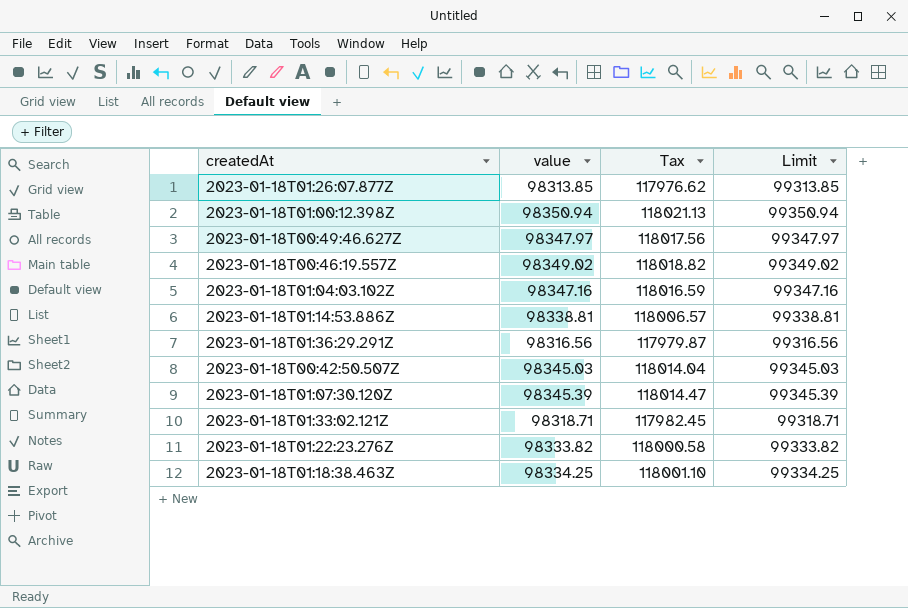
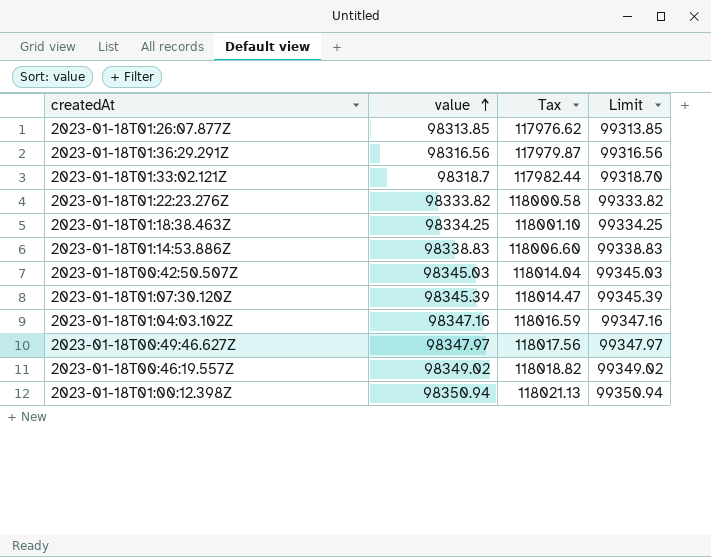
row order: none -> value ascending
2023-01-18T01:33:02.121Z | value: 98318.71 -> 98318.7
2023-01-18T01:33:02.121Z | Tax: 117982.45 -> 117982.44
2023-01-18T01:33:02.121Z | Limit: 99318.71 -> 99318.70
2023-01-18T01:14:53.886Z | value: 98338.81 -> 98338.83
2023-01-18T01:14:53.886Z | Tax: 118006.57 -> 118006.60
2023-01-18T01:14:53.886Z | Limit: 99338.81 -> 99338.83

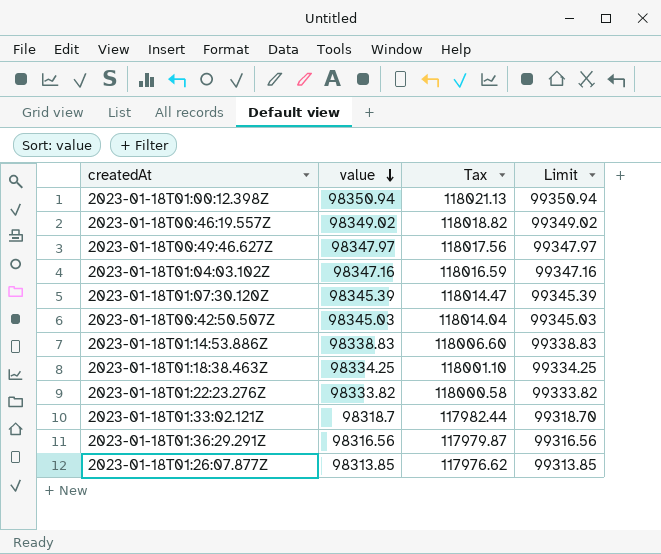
row order: value ascending -> value descending

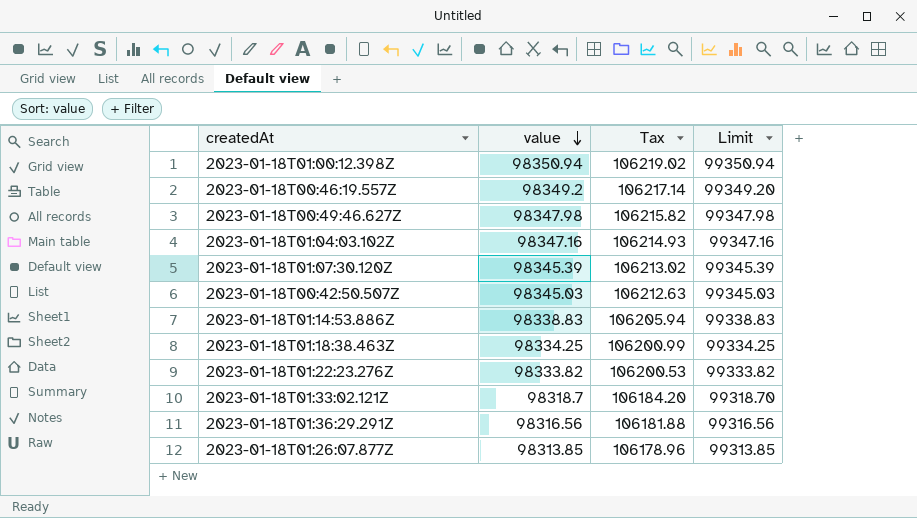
column Tax | formula: [value] * 1.2 -> [value] * 1.08
2023-01-18T00:46:19.557Z | value: 98349.02 -> 98349.2
2023-01-18T00:46:19.557Z | Limit: 99349.02 -> 99349.20
2023-01-18T00:49:46.627Z | value: 98347.97 -> 98347.98
2023-01-18T00:49:46.627Z | Limit: 99347.97 -> 99347.98

